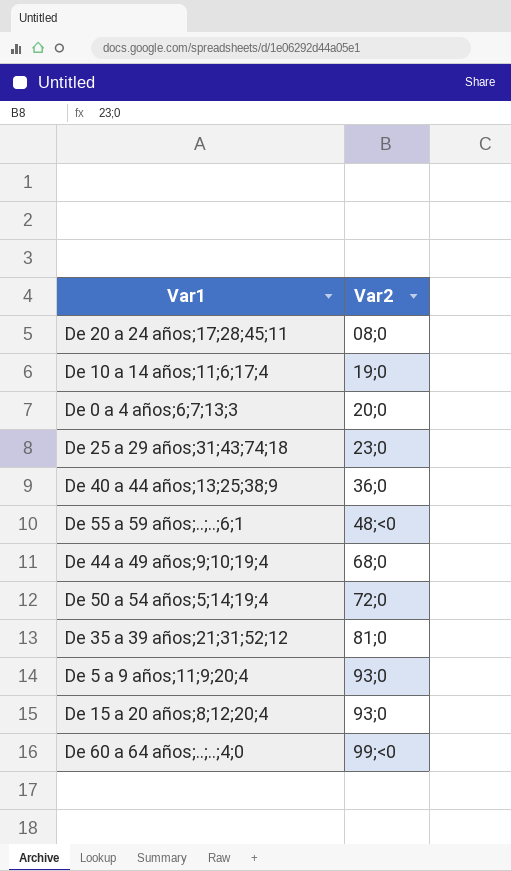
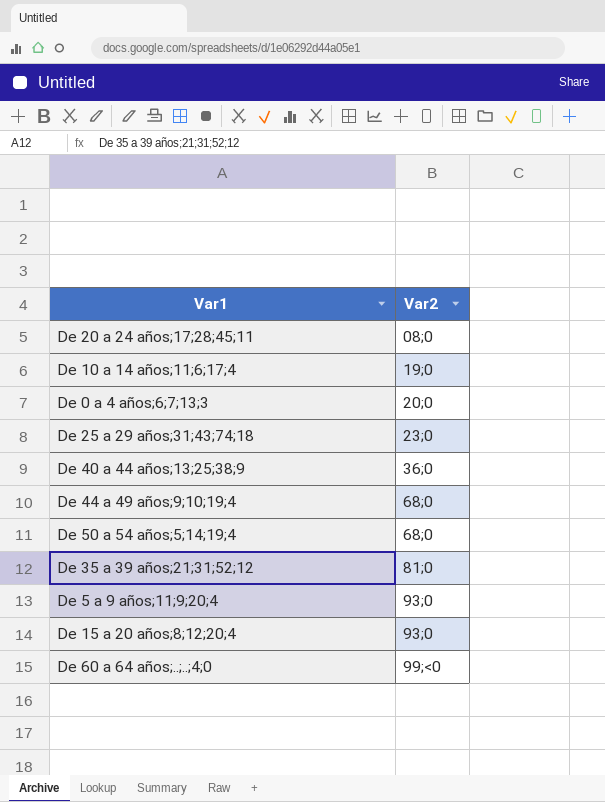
row De 55 a 59 años;..;..;6;1: 48;<0 -> none
De 50 a 54 años;5;14;19;4 | Var2: 72;0 -> 68;0

